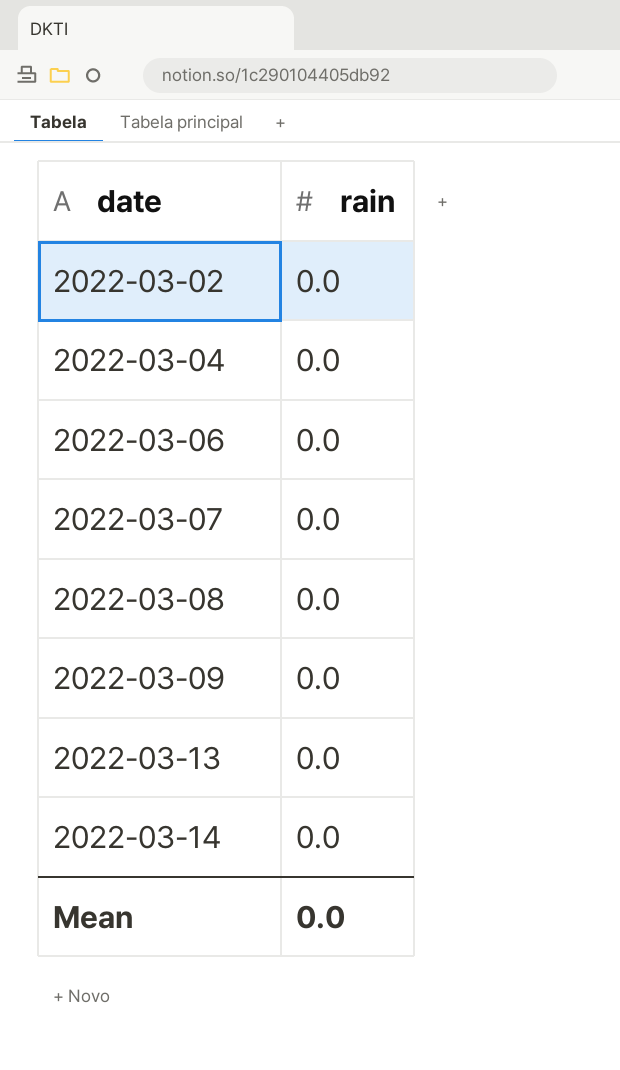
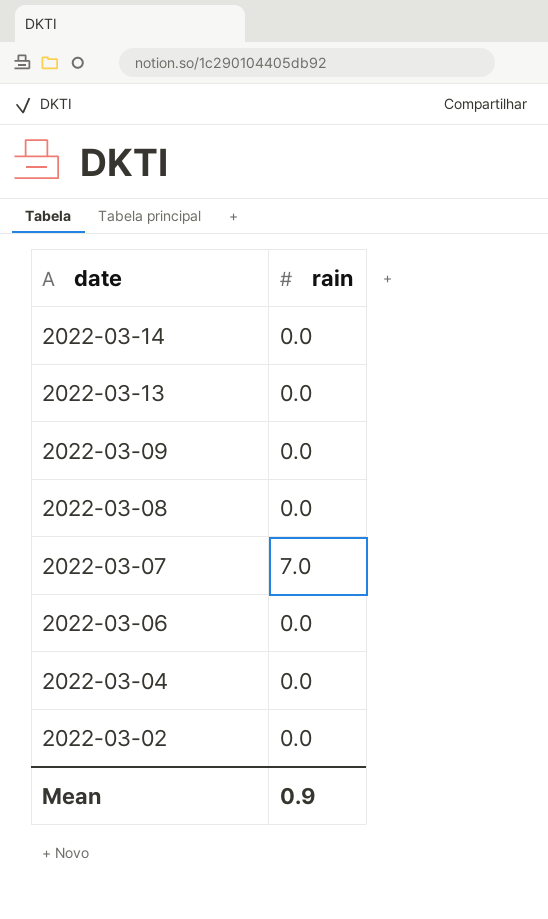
row order: date ascending -> date descending
2022-03-07 | rain: 0.0 -> 7.0
Mean | rain: 0.0 -> 0.9

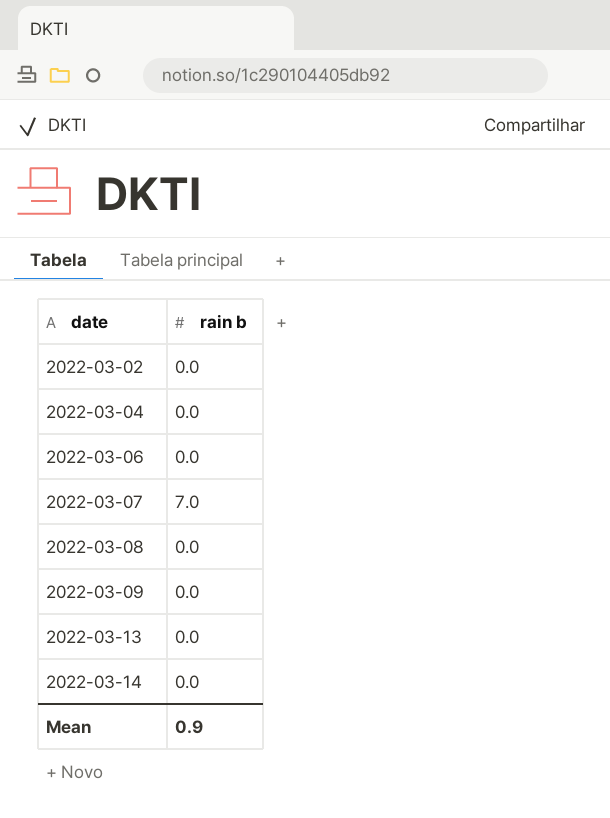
row order: date descending -> date ascending
column name: rain -> rain b

